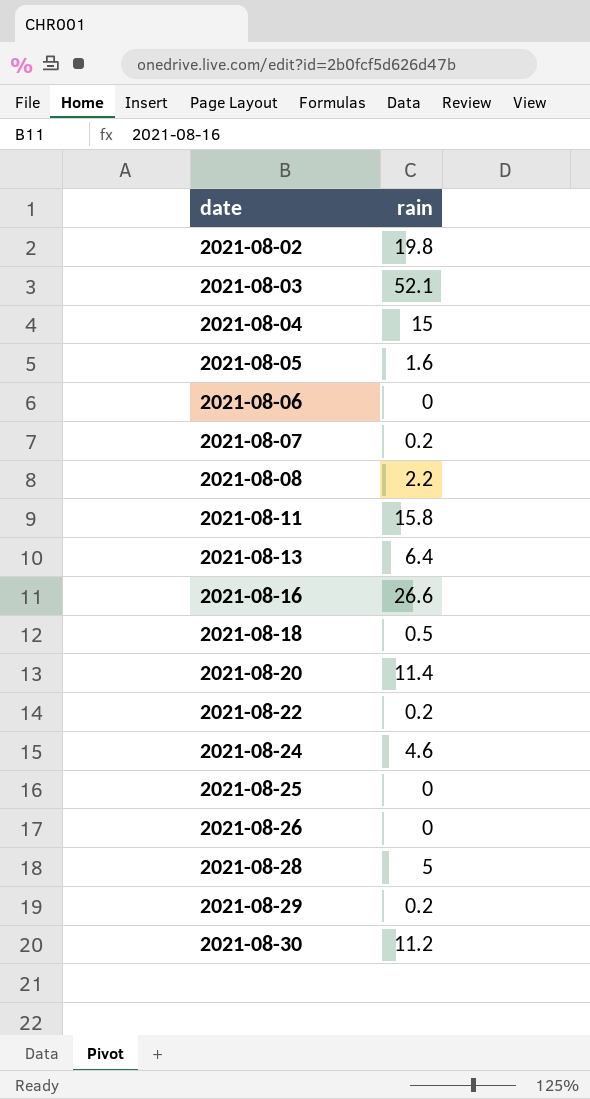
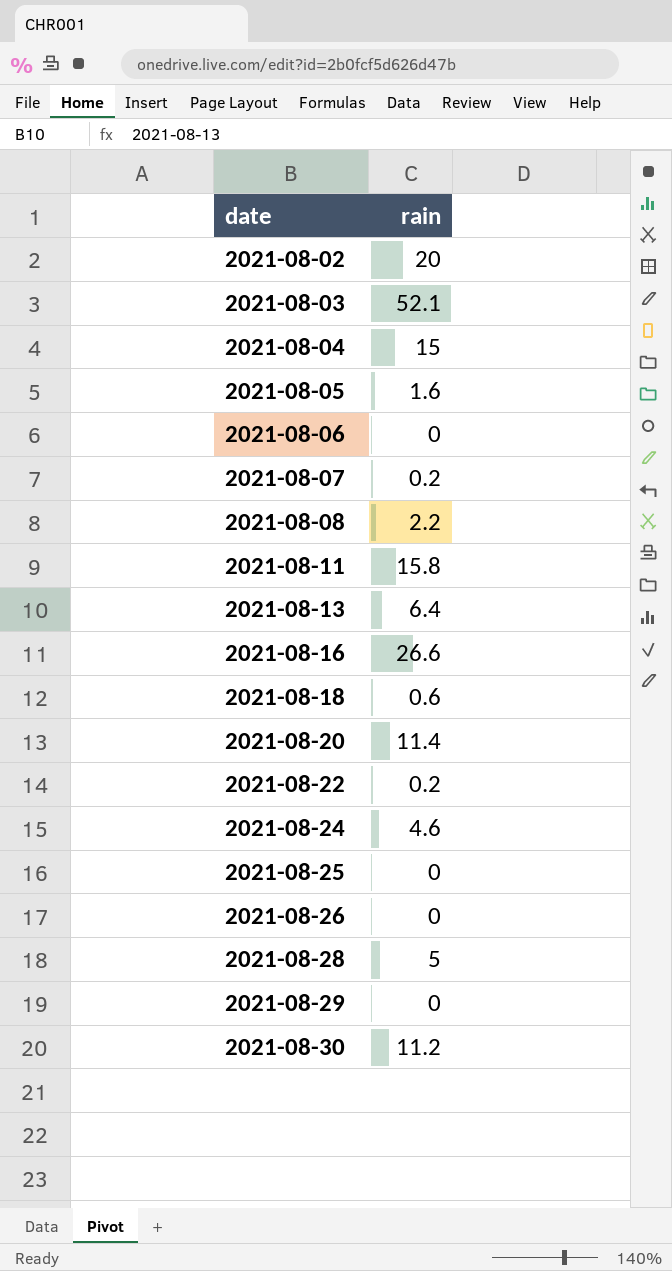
2021-08-02 | rain: 19.8 -> 20
2021-08-18 | rain: 0.5 -> 0.6
2021-08-29 | rain: 0.2 -> 0

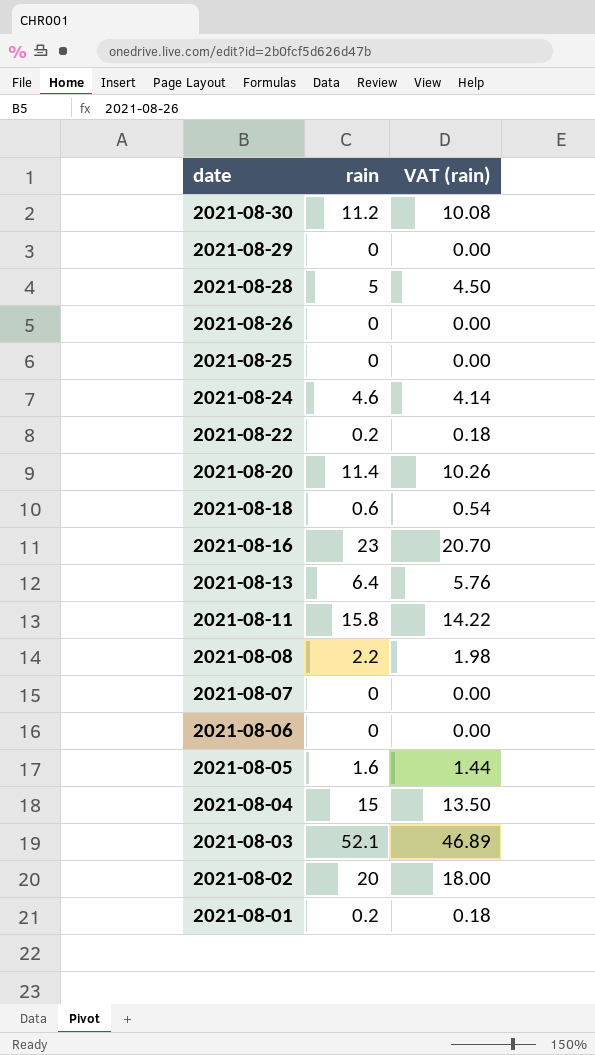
row order: date ascending -> date descending
column VAT (rain) | formula: none -> [rain] * 0.9
2021-08-16 | rain: 26.6 -> 23
2021-08-07 | rain: 0.2 -> 0
row 2021-08-01: none -> 0.2 | 0.18

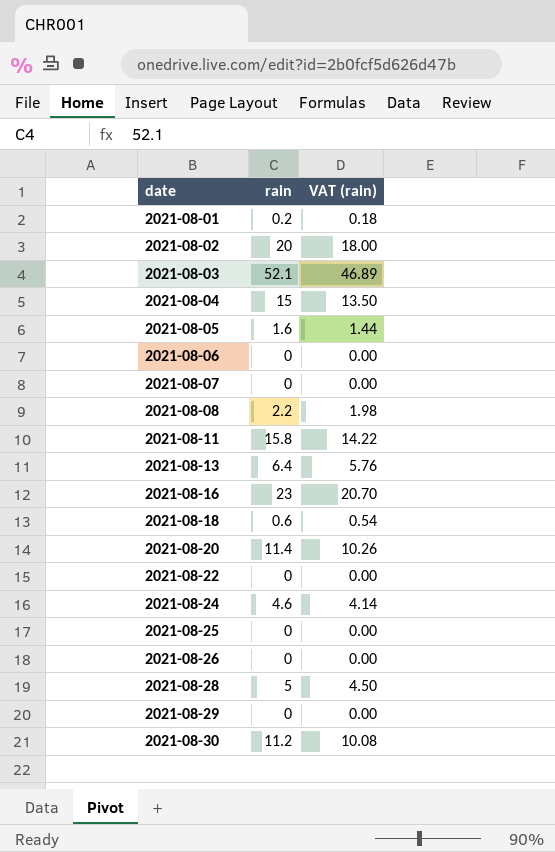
row order: date descending -> date ascending
2021-08-22 | rain: 0.2 -> 0
2021-08-22 | VAT (rain): 0.18 -> 0.00

